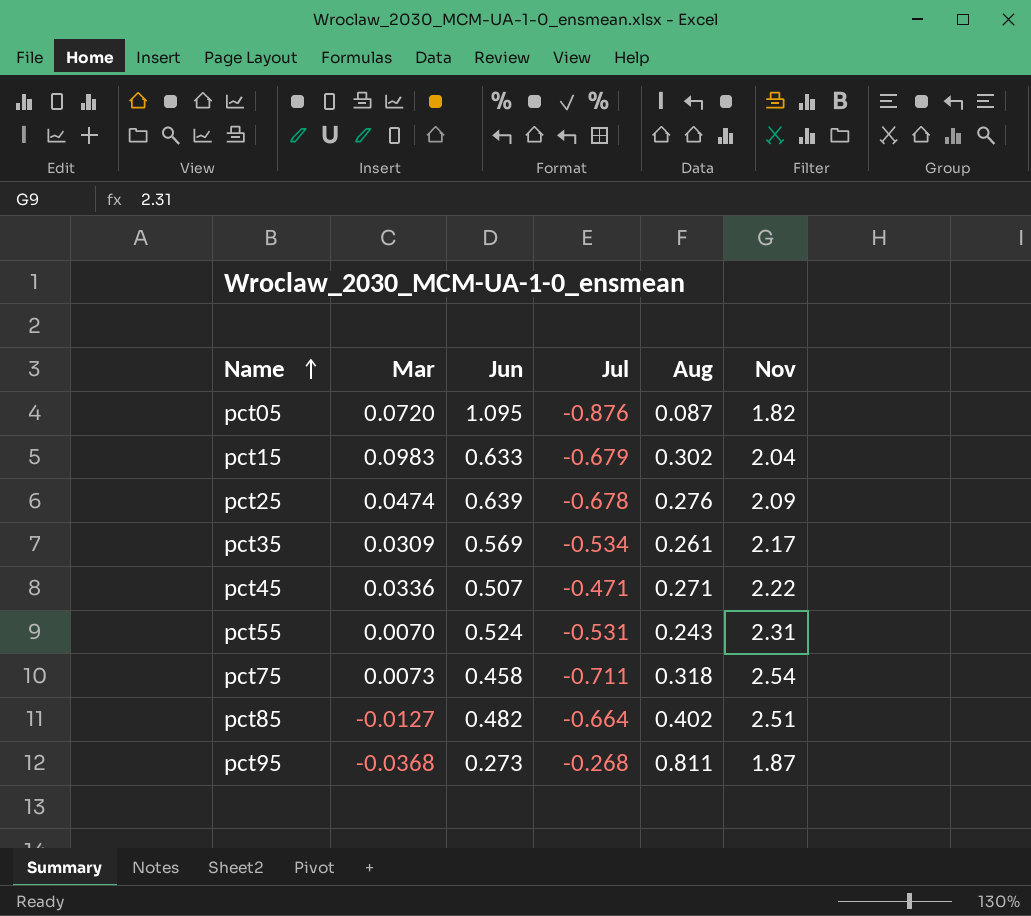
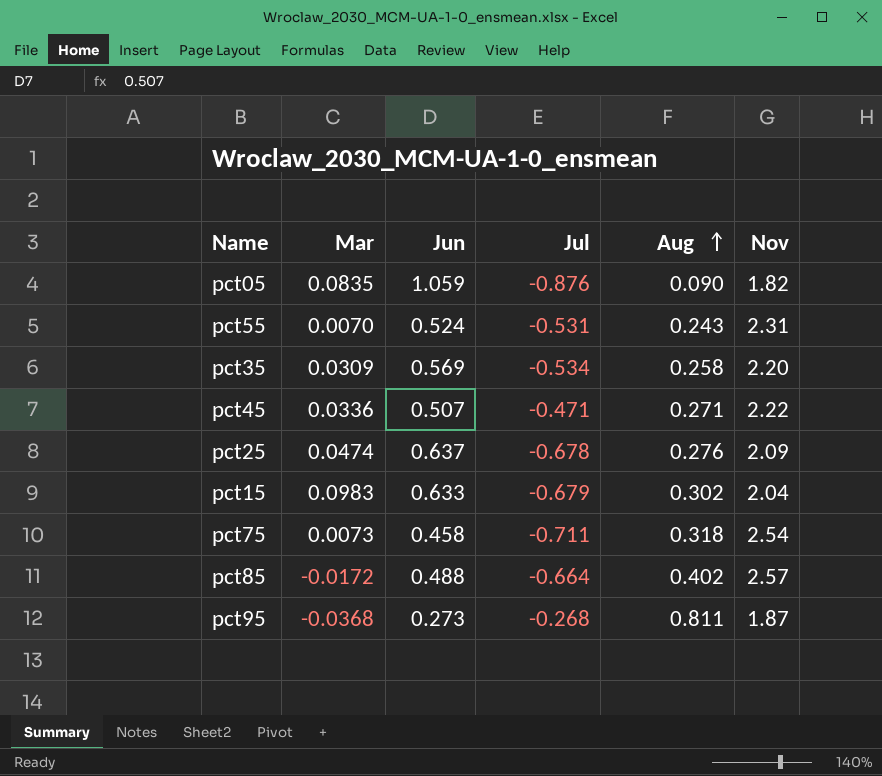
row order: Name ascending -> Aug ascending
pct05 | Mar: 0.0720 -> 0.0835
pct05 | Jun: 1.095 -> 1.059
pct05 | Aug: 0.087 -> 0.090
pct35 | Aug: 0.261 -> 0.258
pct35 | Nov: 2.17 -> 2.20
pct25 | Jun: 0.639 -> 0.637
pct85 | Mar: -0.0127 -> -0.0172
pct85 | Jun: 0.482 -> 0.488
pct85 | Nov: 2.51 -> 2.57

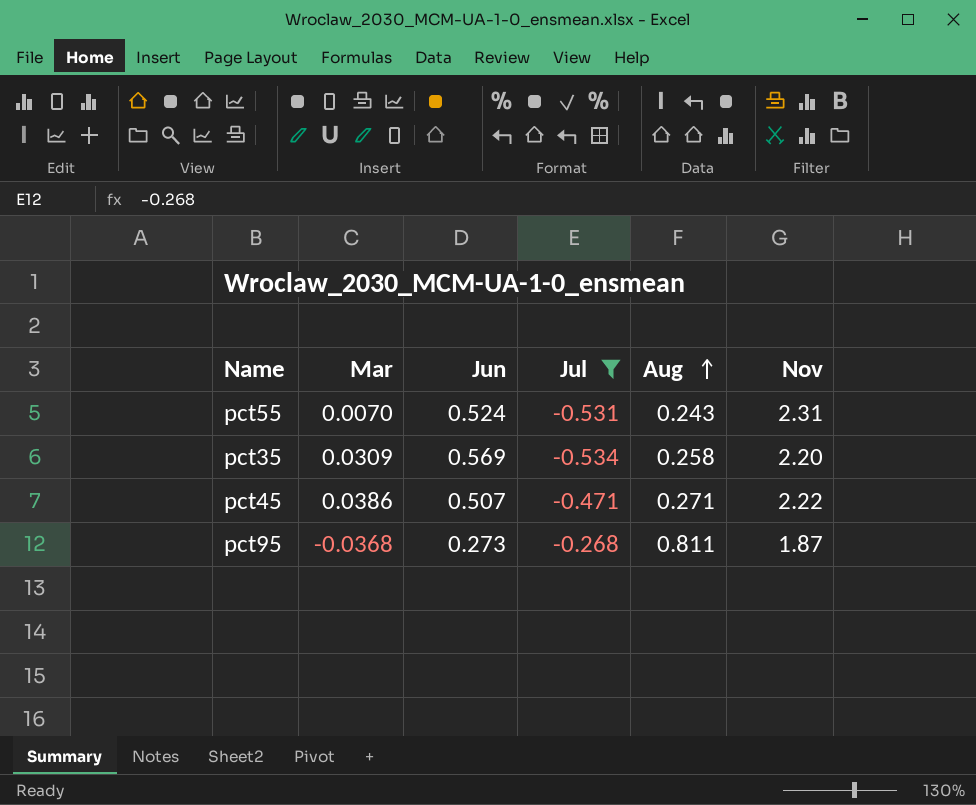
filter: none -> Jul >= -0.534
pct45 | Mar: 0.0336 -> 0.0386

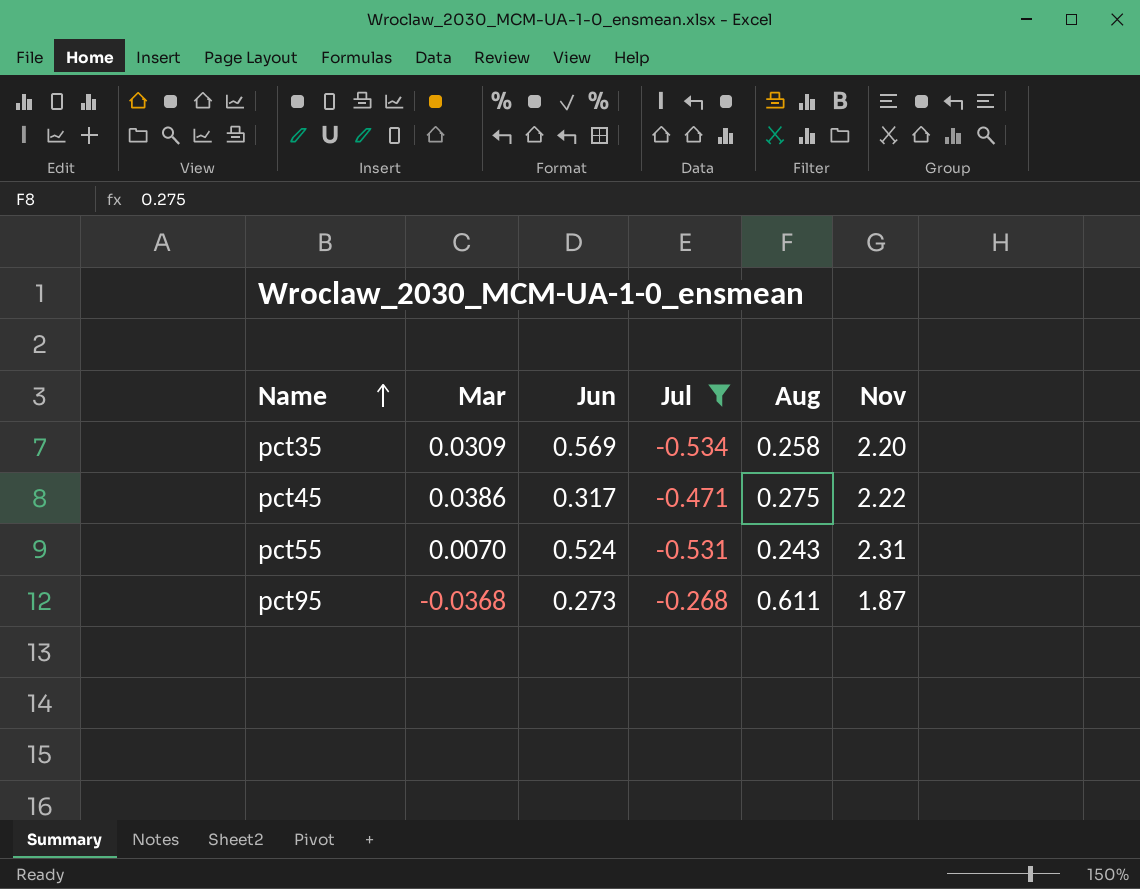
row order: Aug ascending -> Name ascending
pct45 | Jun: 0.507 -> 0.317
pct45 | Aug: 0.271 -> 0.275
pct95 | Aug: 0.811 -> 0.611

